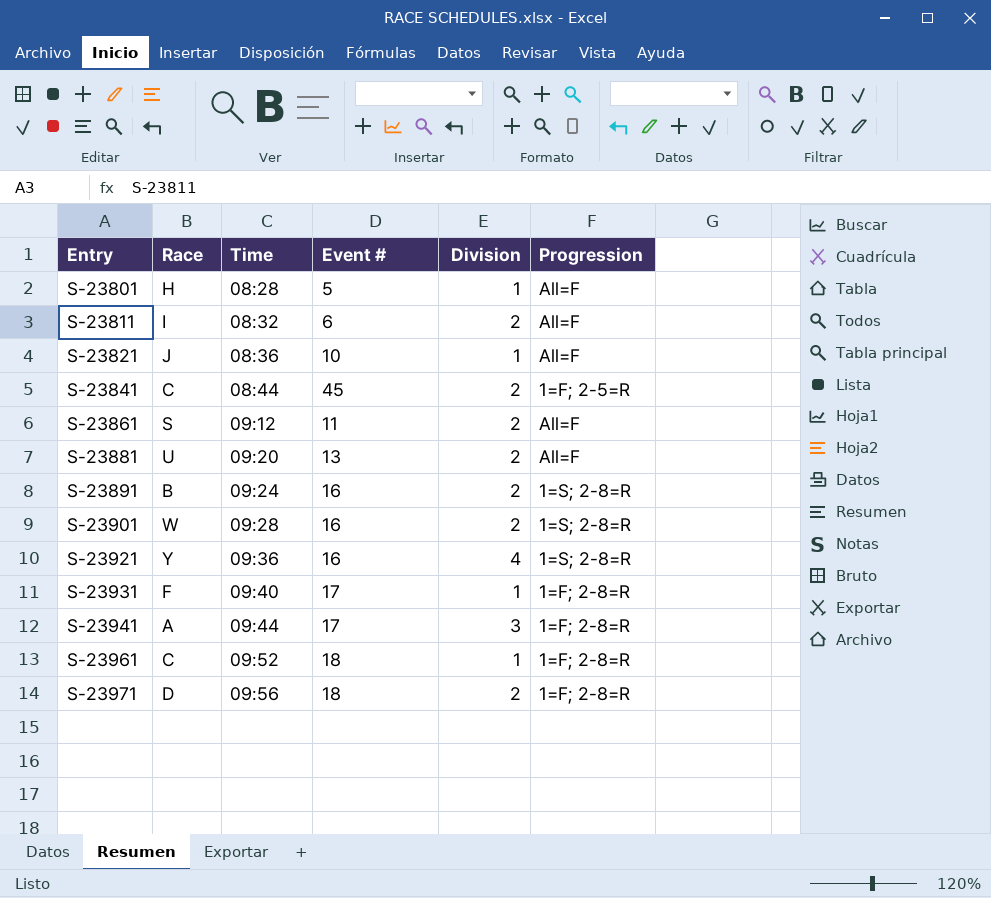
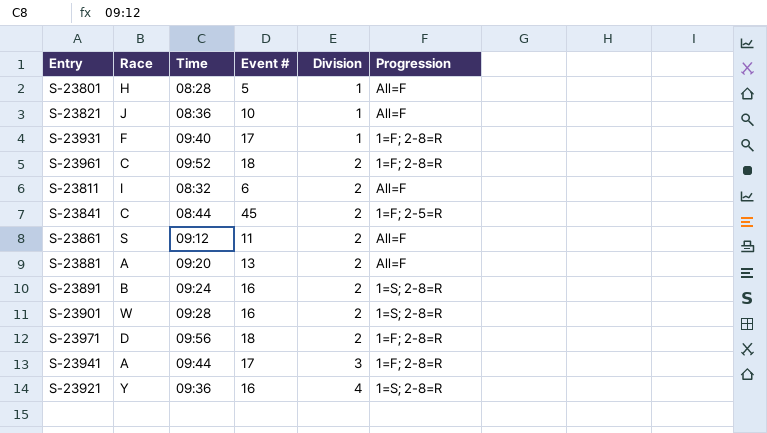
row order: Entry ascending -> Division ascending
S-23961 | Division: 1 -> 2
S-23881 | Race: U -> A

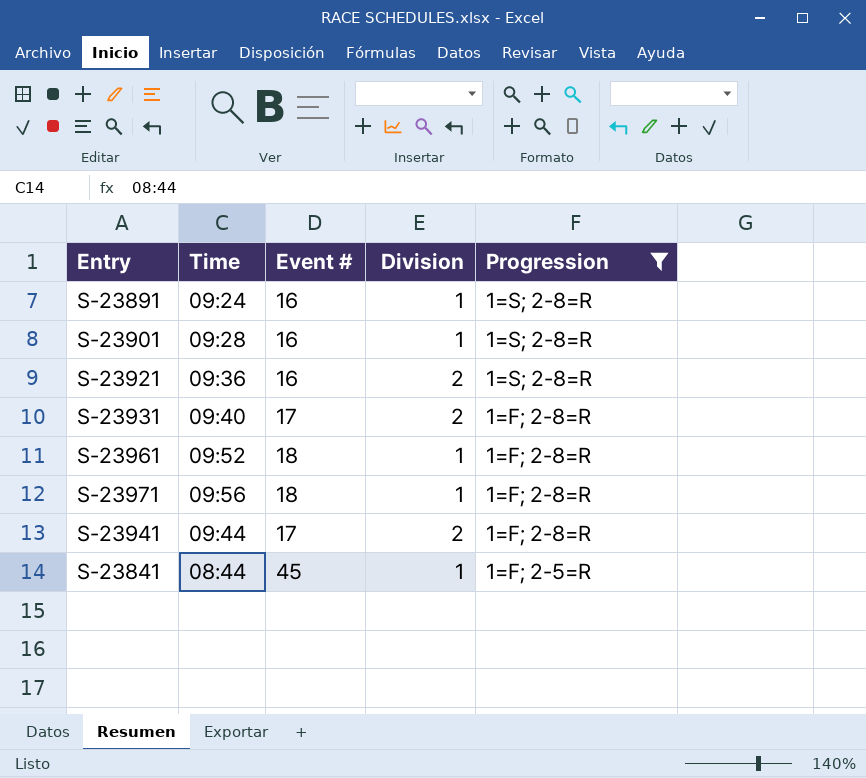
filter: none -> Progression != All=F
row order: Division ascending -> Progression descending
column Race | position: 2 -> none
S-23891 | Division: 2 -> 1
S-23901 | Division: 2 -> 1
S-23921 | Division: 4 -> 2
S-23931 | Division: 1 -> 2
S-23961 | Division: 2 -> 1
S-23971 | Division: 2 -> 1
S-23941 | Division: 3 -> 2
S-23841 | Division: 2 -> 1

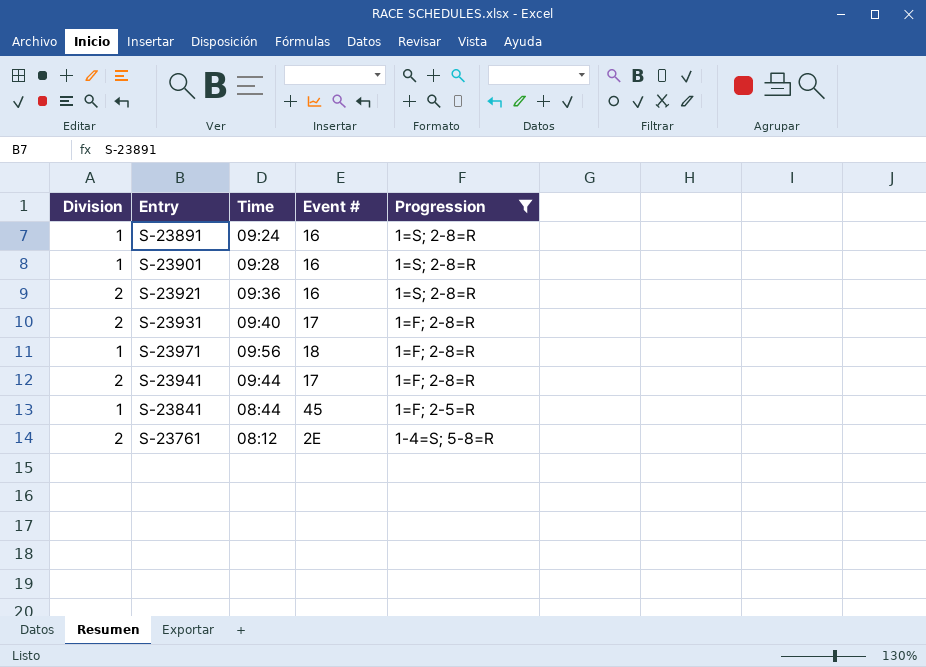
column Division | position: 4 -> 1
row S-23961: 09:52 | 18 | 1 | 1=F; 2-8=R -> none
row S-23761: none -> 2 | 08:12 | 2E | 1-4=S; 5-8=R

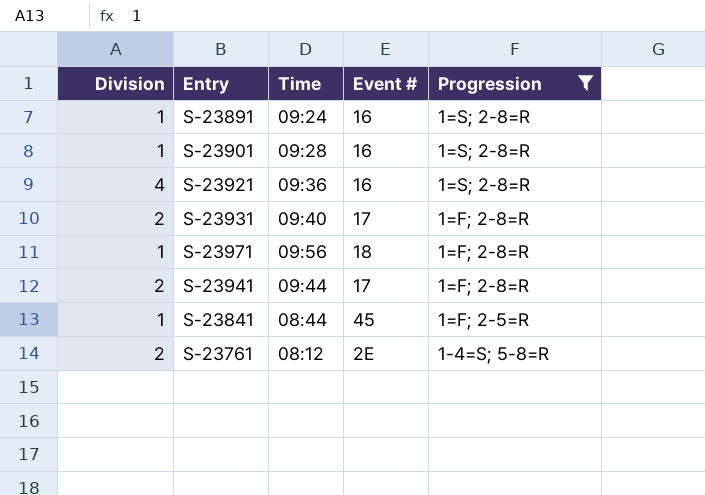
S-23921 | Division: 2 -> 4

